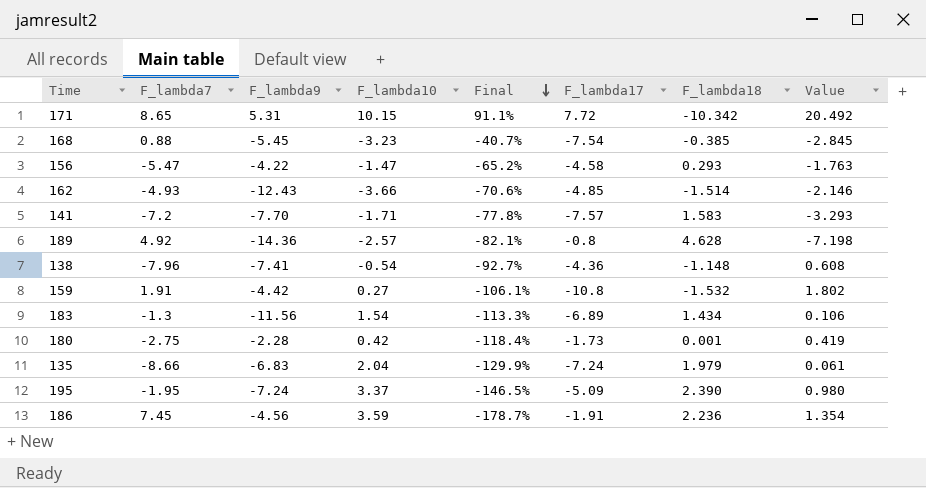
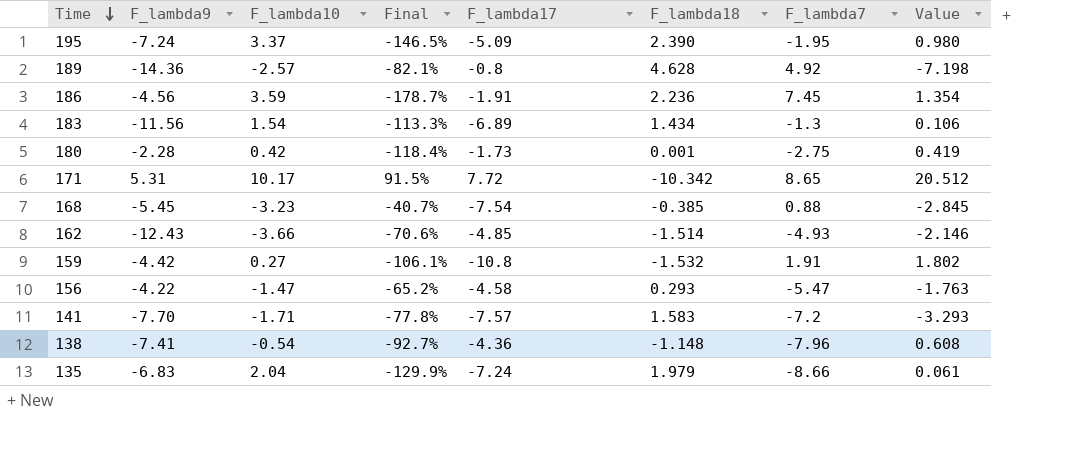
row order: Final descending -> Time descending
column F_lambda7 | position: 2 -> 7
171 | F_lambda10: 10.15 -> 10.17
171 | Final: 91.1% -> 91.5%
171 | Value: 20.492 -> 20.512

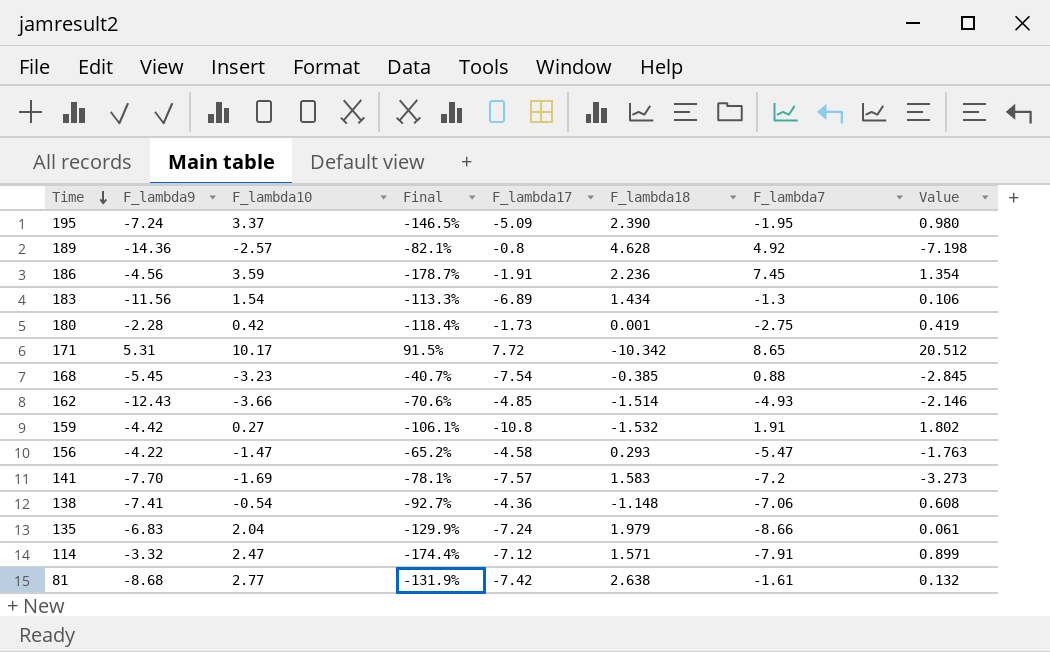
141 | F_lambda10: -1.71 -> -1.69
141 | Final: -77.8% -> -78.1%
141 | Value: -3.293 -> -3.273
138 | F_lambda7: -7.96 -> -7.06
row 114: none -> -3.32 | 2.47 | -174.4% | -7.12 | 1.571 | -7.91 | 0.899
row 81: none -> -8.68 | 2.77 | -131.9% | -7.42 | 2.638 | -1.61 | 0.132

